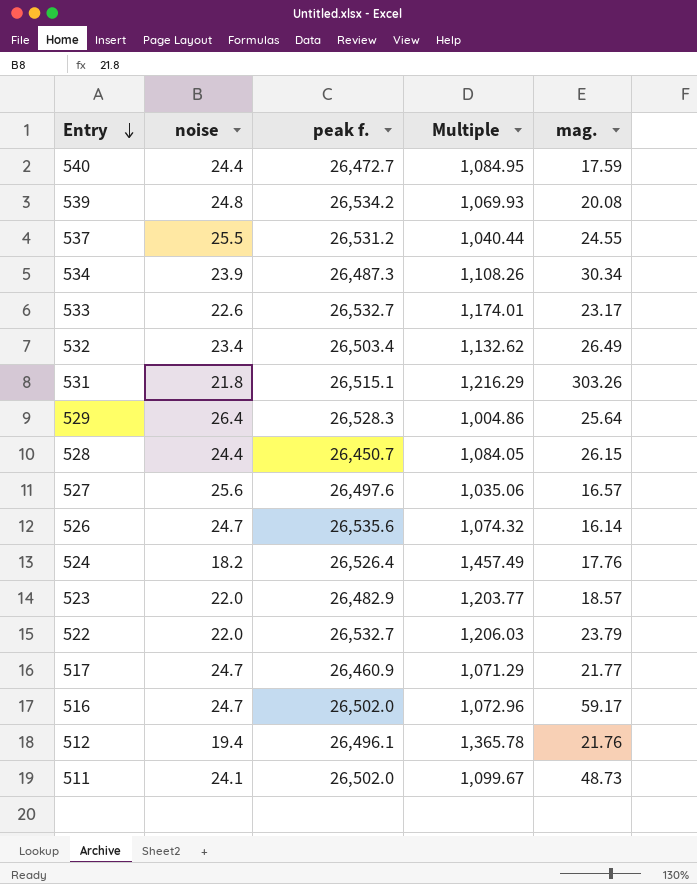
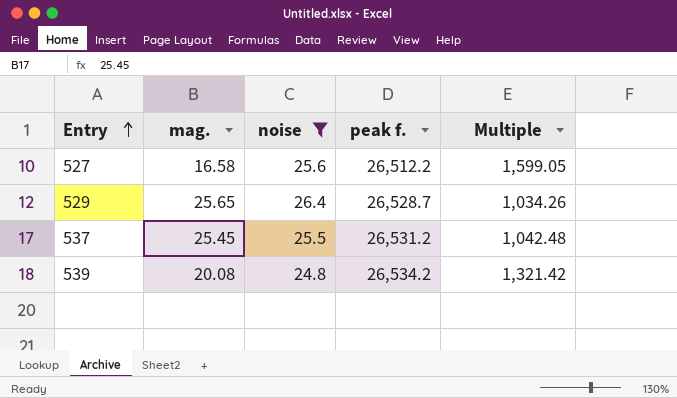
filter: none -> noise >= 24.8
row order: Entry descending -> Entry ascending
column mag. | position: 5 -> 2
column Multiple | formula: [peak f.] / [noise] -> [peak f.] / [mag.]
527 | mag.: 16.57 -> 16.58
527 | peak f.: 26,497.6 -> 26,512.2
529 | mag.: 25.64 -> 25.65
529 | peak f.: 26,528.3 -> 26,528.7
537 | mag.: 24.55 -> 25.45

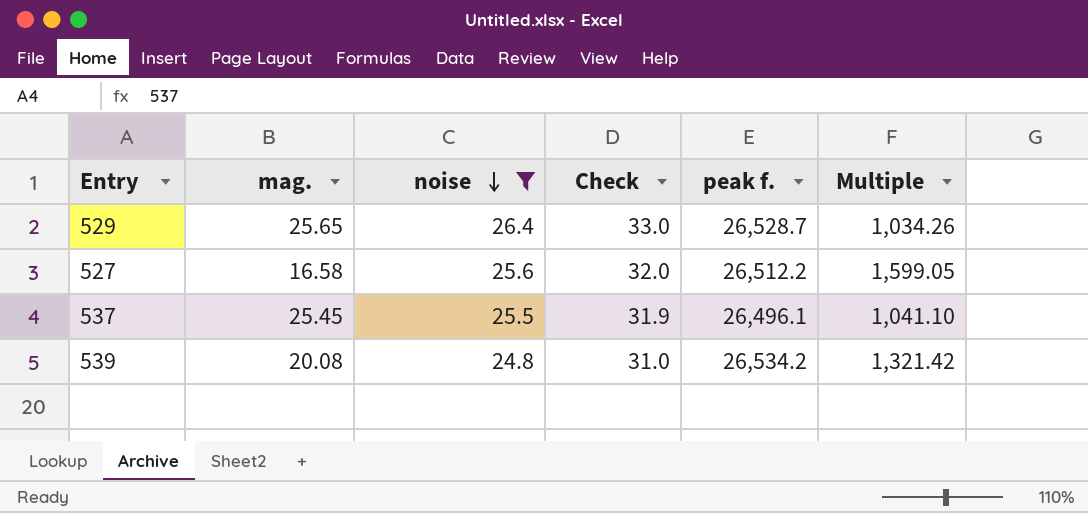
row order: Entry ascending -> noise descending
column Check | formula: none -> [noise] * 1.25
537 | peak f.: 26,531.2 -> 26,496.1
537 | Multiple: 1,042.48 -> 1,041.10

